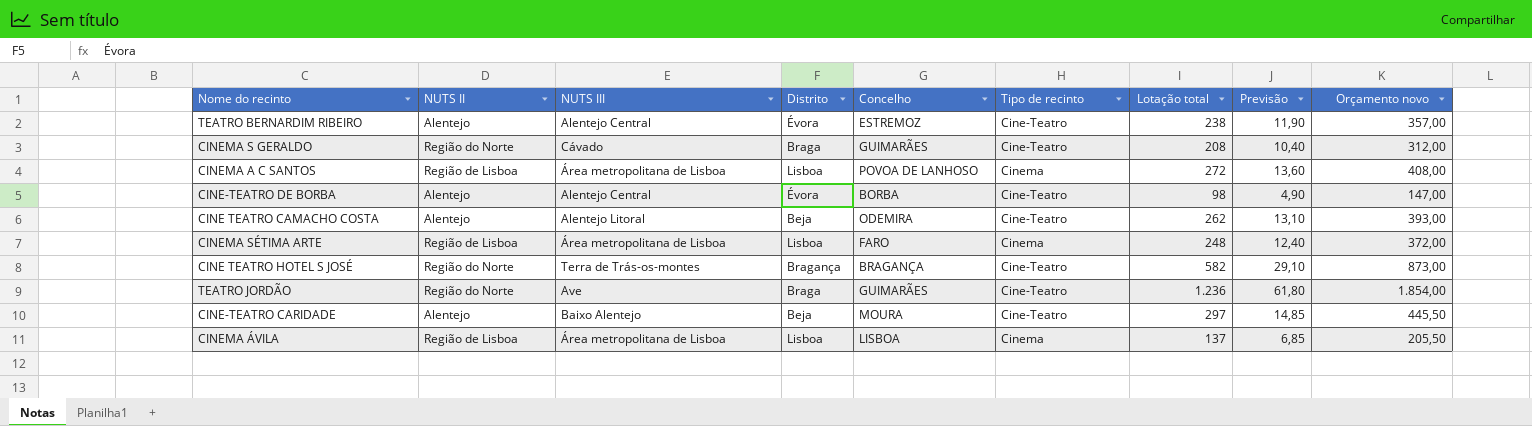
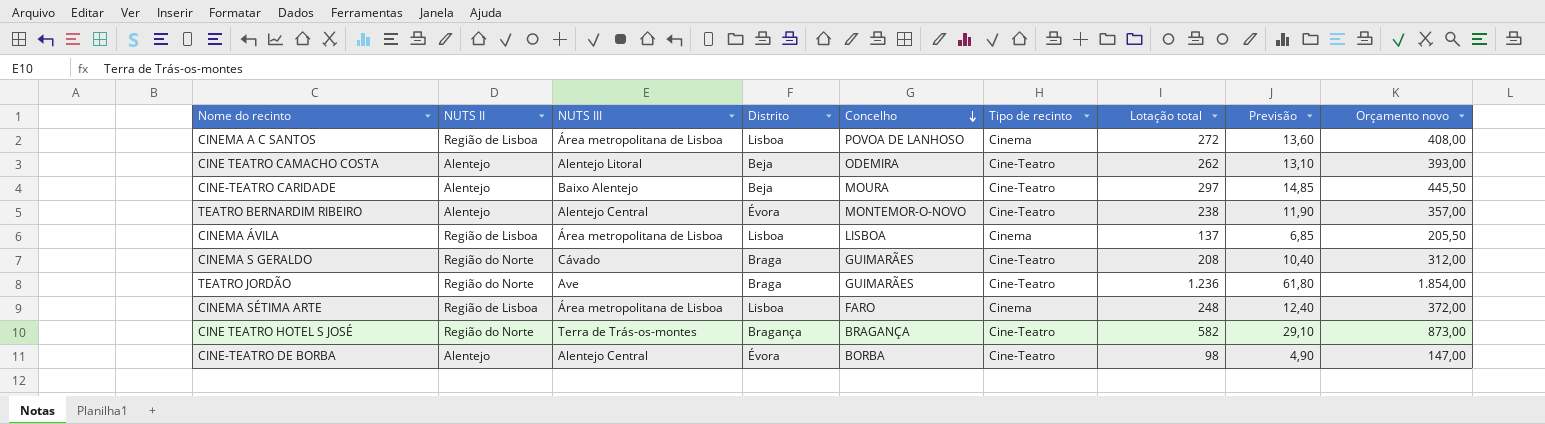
row order: none -> Concelho descending
TEATRO BERNARDIM RIBEIRO | Concelho: ESTREMOZ -> MONTEMOR-O-NOVO

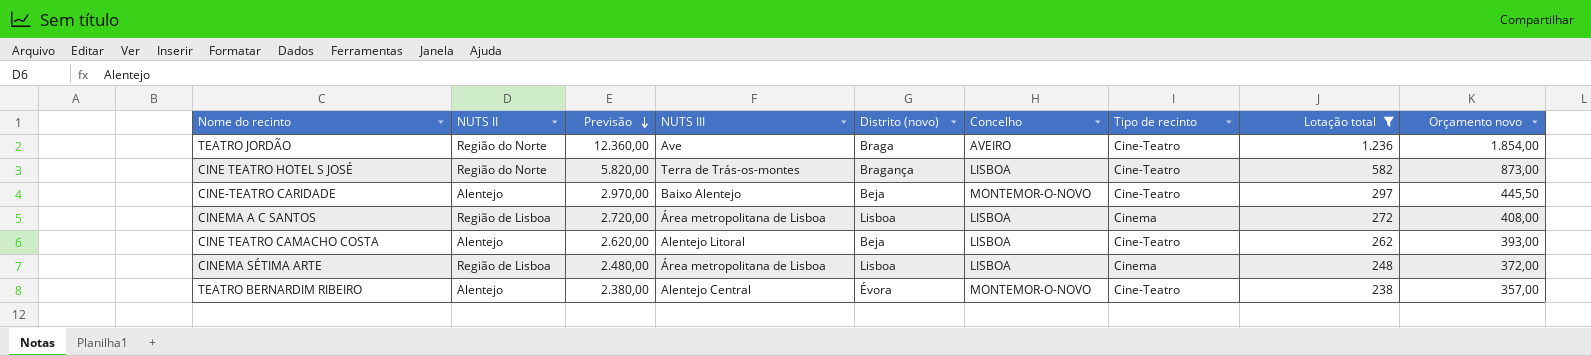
filter: none -> Lotação total >= 238
row order: Concelho descending -> Previsão descending
column Previsão | formula: [Lotação total] * 0,05 -> [Lotação total] * 10
column Previsão | position: 8 -> 3
column name: Distrito -> Distrito (novo)
TEATRO JORDÃO | Concelho: GUIMARÃES -> AVEIRO
CINE TEATRO HOTEL S JOSÉ | Concelho: BRAGANÇA -> LISBOA
CINE-TEATRO CARIDADE | Concelho: MOURA -> MONTEMOR-O-NOVO
CINEMA A C SANTOS | Concelho: POVOA DE LANHOSO -> LISBOA
CINE TEATRO CAMACHO COSTA | Concelho: ODEMIRA -> LISBOA
CINEMA SÉTIMA ARTE | Concelho: FARO -> LISBOA

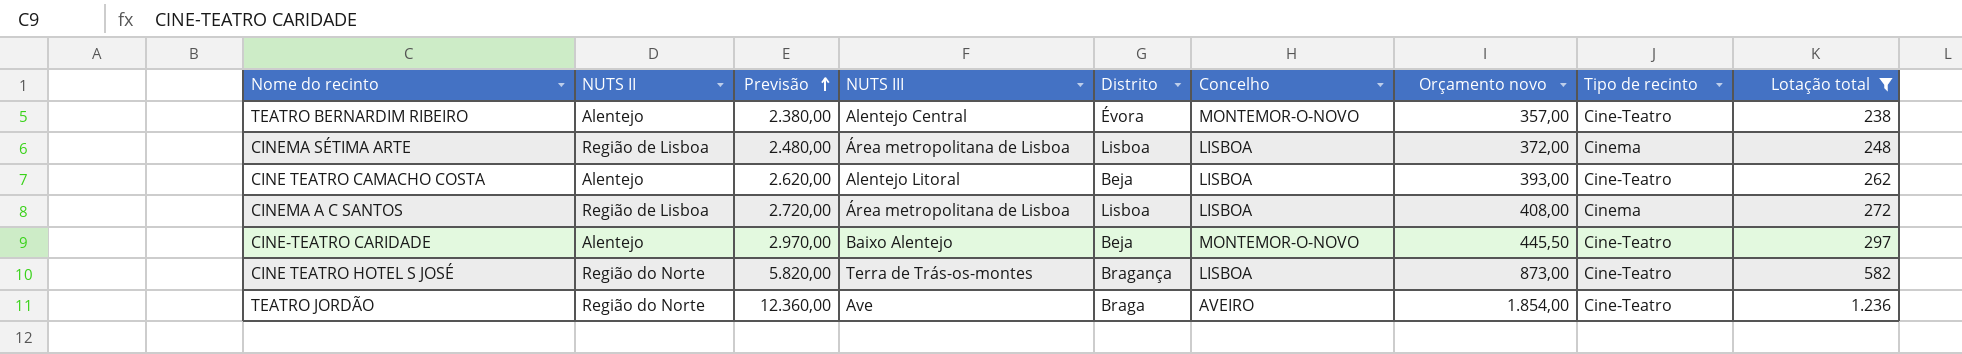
row order: Previsão descending -> Previsão ascending
column name: Distrito (novo) -> Distrito
column Orçamento novo | position: 9 -> 7

